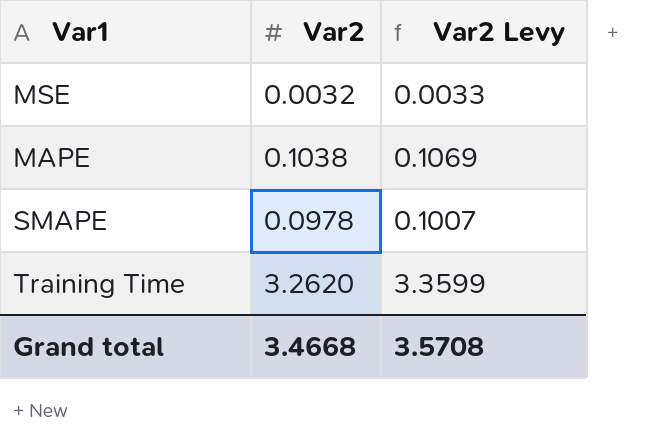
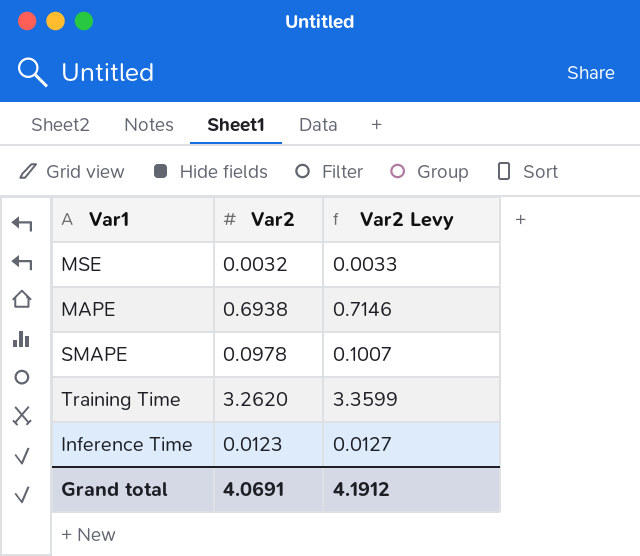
MAPE | Var2: 0.1038 -> 0.6938
MAPE | Var2 Levy: 0.1069 -> 0.7146
row Inference Time: none -> 0.0123 | 0.0127
Grand total | Var2: 3.4668 -> 4.0691
Grand total | Var2 Levy: 3.5708 -> 4.1912

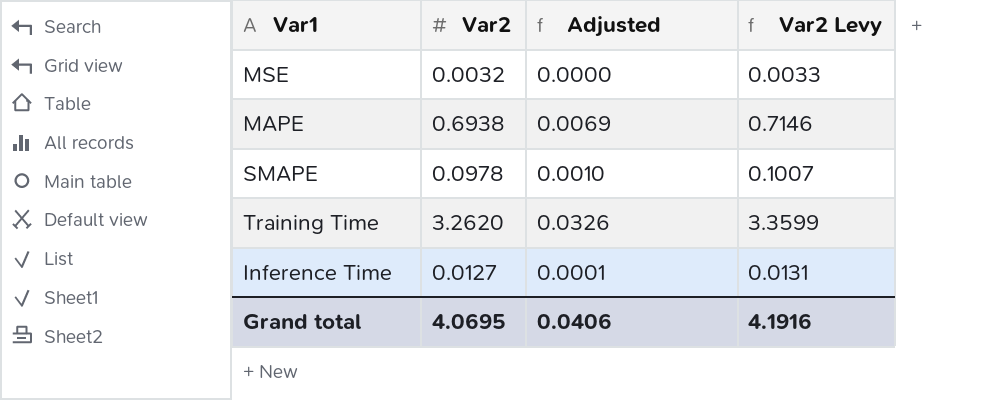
column Adjusted | formula: none -> [Var2] * 0.01
Inference Time | Var2: 0.0123 -> 0.0127
Inference Time | Var2 Levy: 0.0127 -> 0.0131
Grand total | Var2: 4.0691 -> 4.0695
Grand total | Var2 Levy: 4.1912 -> 4.1916

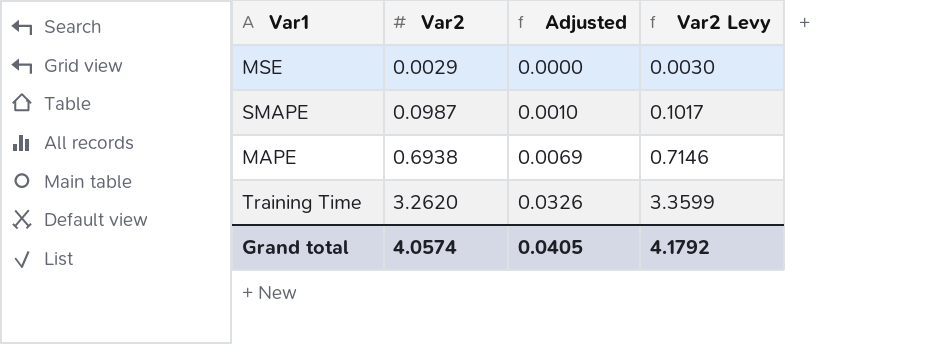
row order: none -> Var2 ascending
row Inference Time: 0.0127 | 0.0001 | 0.0131 -> none
MSE | Var2: 0.0032 -> 0.0029
MSE | Var2 Levy: 0.0033 -> 0.0030
SMAPE | Var2: 0.0978 -> 0.0987
SMAPE | Var2 Levy: 0.1007 -> 0.1017
Grand total | Var2: 4.0695 -> 4.0574
Grand total | Adjusted: 0.0406 -> 0.0405
Grand total | Var2 Levy: 4.1916 -> 4.1792

